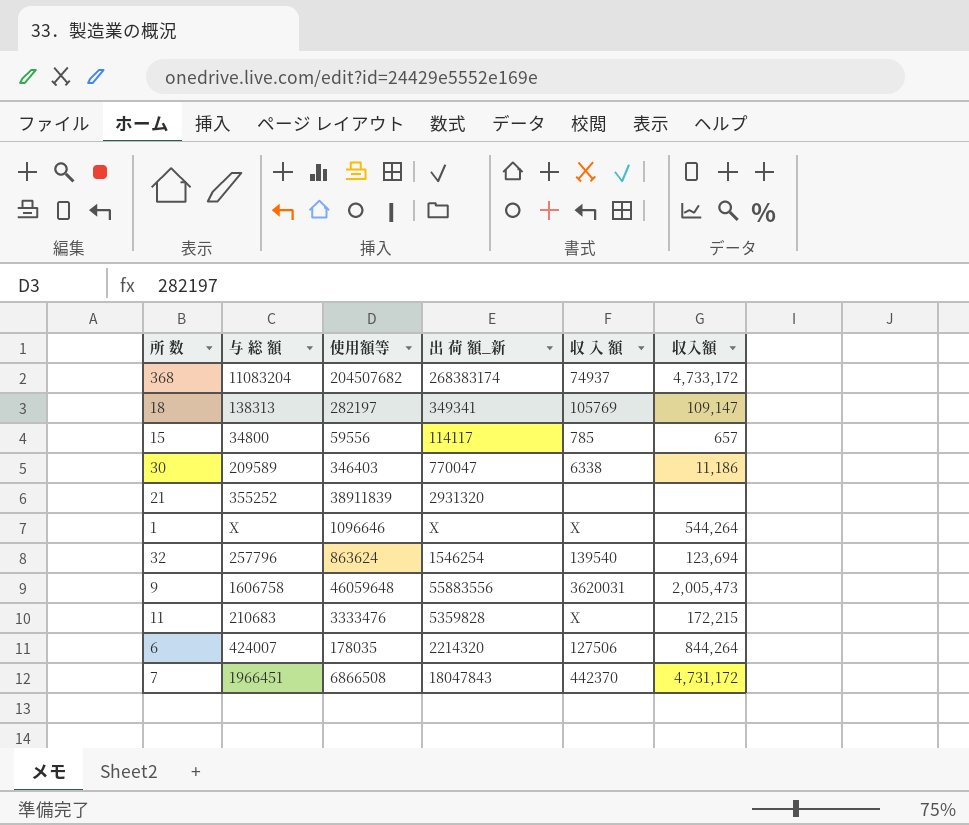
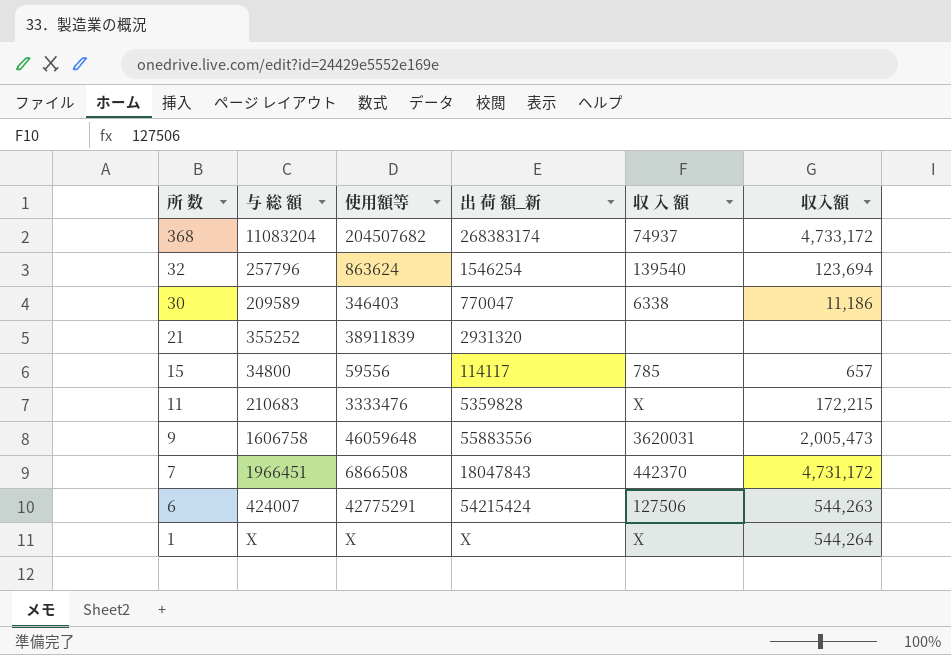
row order: none -> 所 数 descending
row 18: 138313 | 282197 | 349341 | 105769 | 109,147 -> none
6 | 使用額等: 178035 -> 42775291
6 | 出 荷 額_新: 2214320 -> 54215424
6 | 収入額: 844,264 -> 544,263
1 | 使用額等: 1096646 -> X

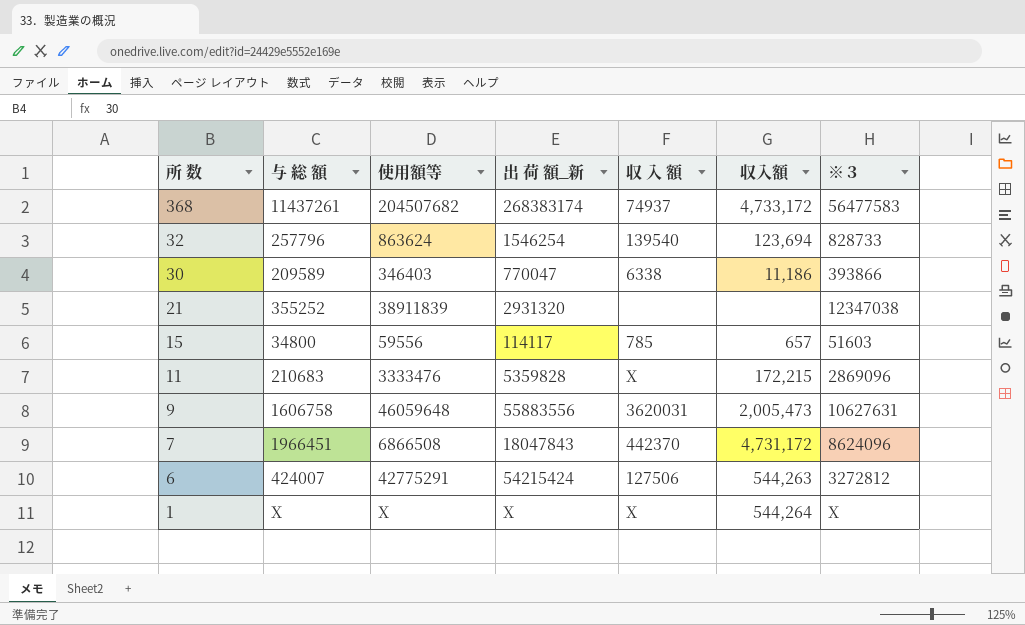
column ※３ | position: none -> 7
368 | 与 総 額: 11083204 -> 11437261

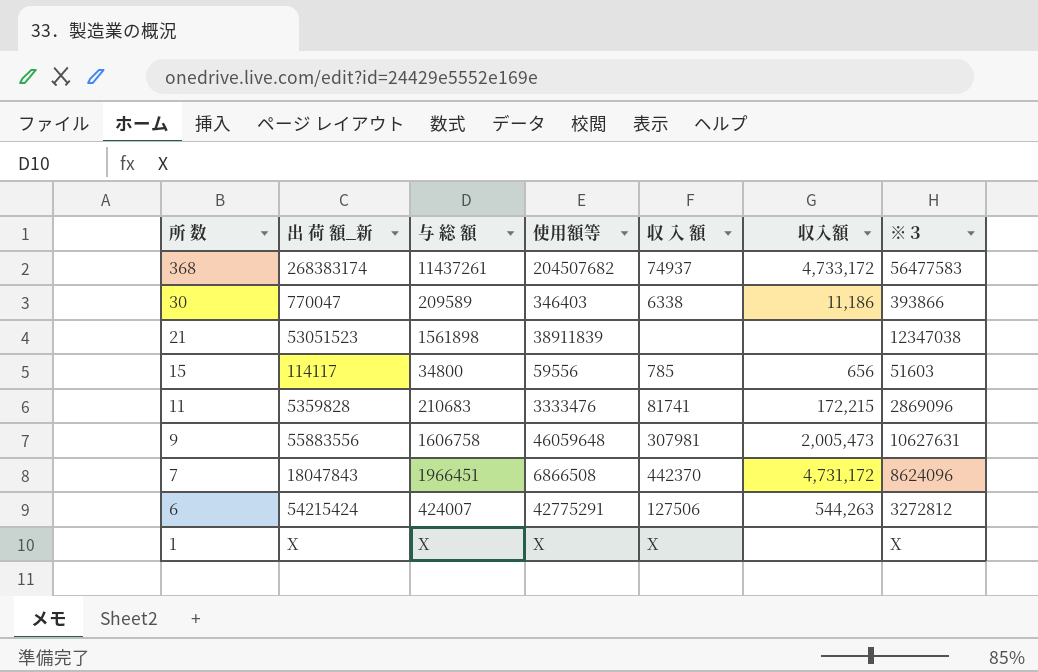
column 出 荷 額_新 | position: 4 -> 2
row 32: 257796 | 863624 | 1546254 | 139540 | 123,694 | 828733 -> none
21 | 出 荷 額_新: 2931320 -> 53051523
21 | 与 総 額: 355252 -> 1561898
15 | 収入額: 657 -> 656
11 | 収 入 額: X -> 81741
9 | 収 入 額: 3620031 -> 307981
1 | 収入額: 544,264 -> none

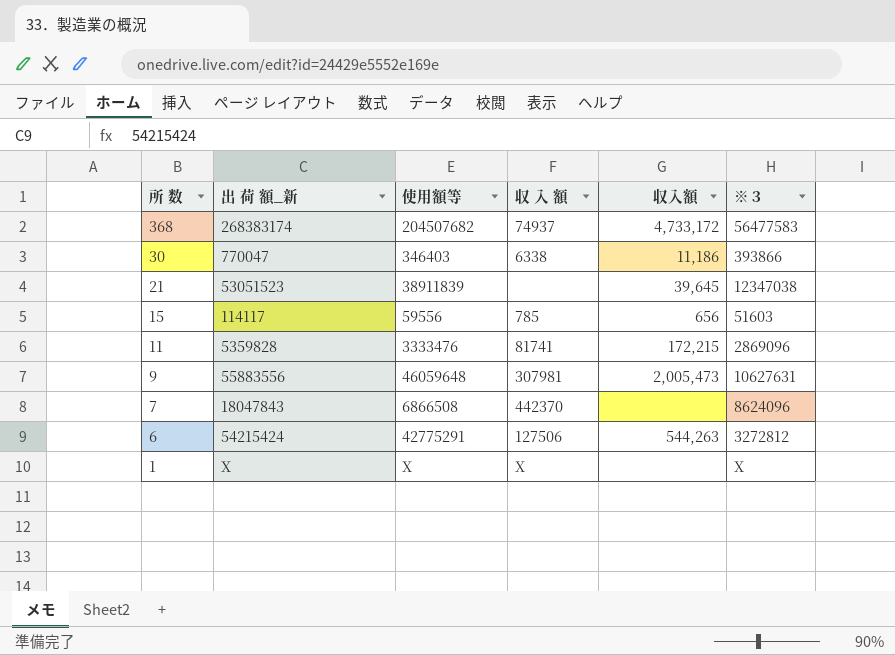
column 与 総 額 | position: 3 -> none
21 | 収入額: none -> 39,645
7 | 収入額: 4,731,172 -> none

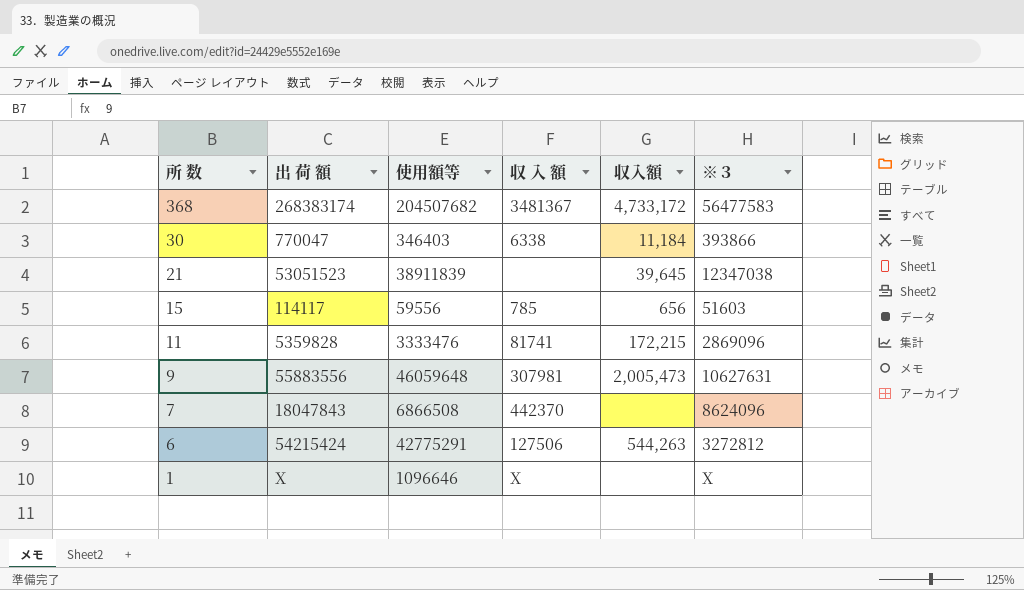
column name: 出 荷 額_新 -> 出 荷 額
368 | 収 入 額: 74937 -> 3481367
30 | 収入額: 11,186 -> 11,184
1 | 使用額等: X -> 1096646

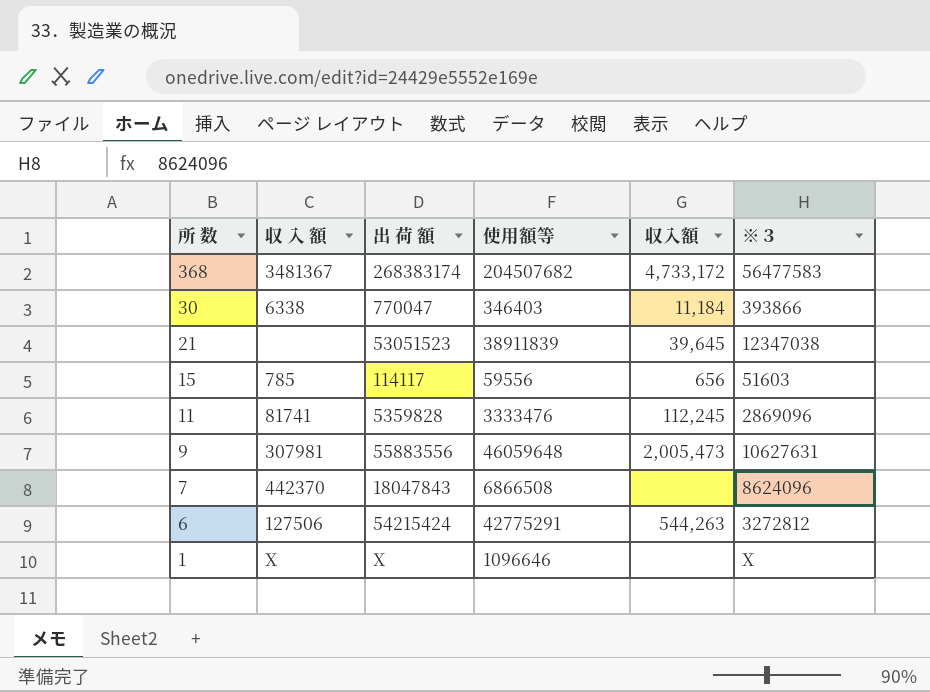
column 収 入 額 | position: 4 -> 2
11 | 収入額: 172,215 -> 112,245

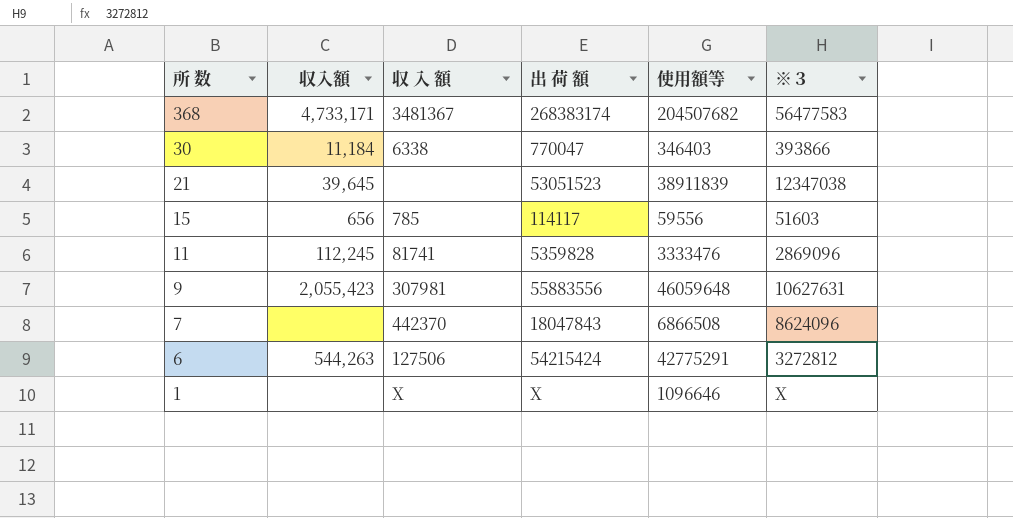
column 収入額 | position: 5 -> 2
368 | 収入額: 4,733,172 -> 4,733,171
9 | 収入額: 2,005,473 -> 2,055,423

